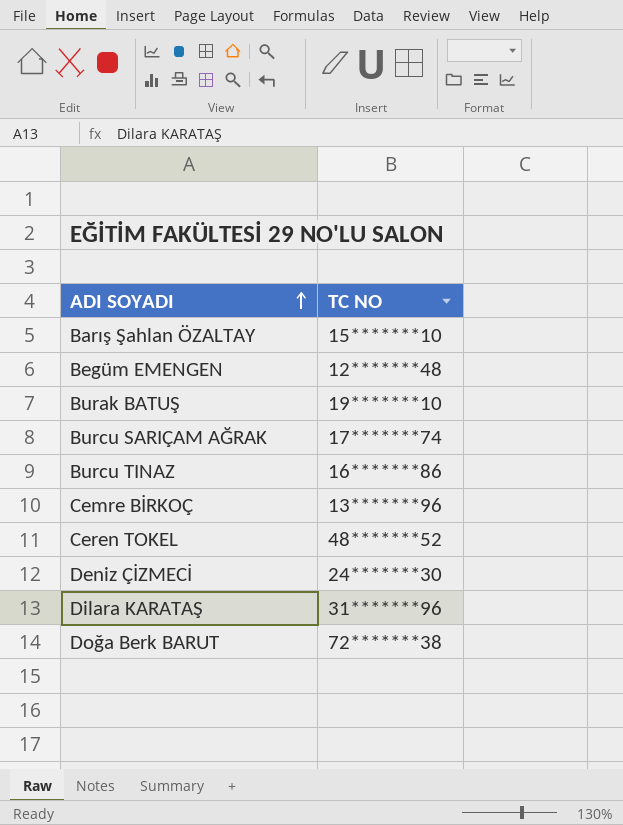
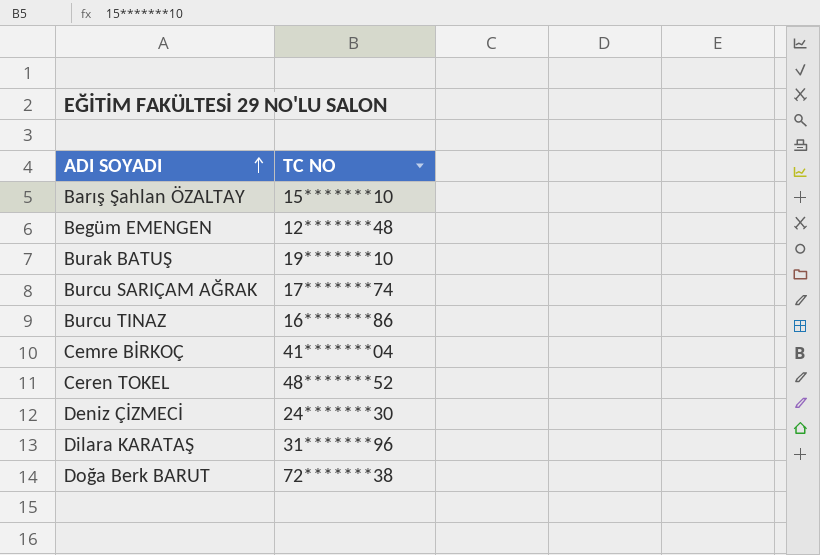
Cemre BİRKOÇ | TC NO: 13*******96 -> 41*******04

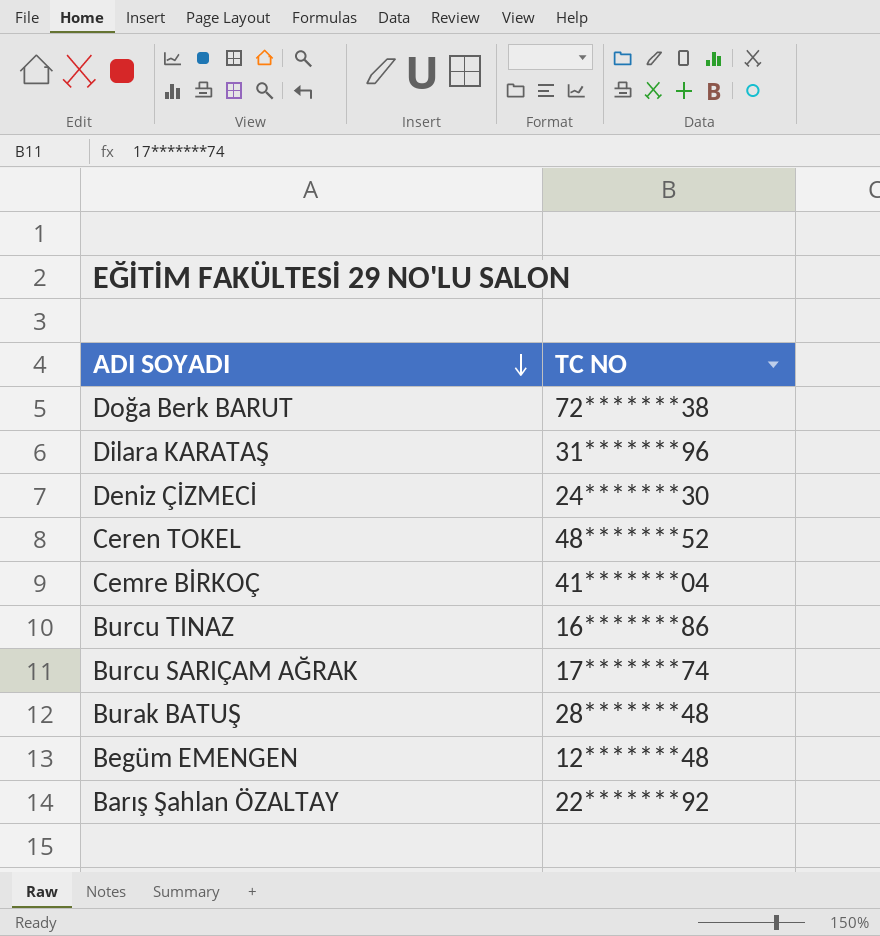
row order: ADI SOYADI ascending -> ADI SOYADI descending
Burak BATUŞ | TC NO: 19*******10 -> 28*******48
Barış Şahlan ÖZALTAY | TC NO: 15*******10 -> 22*******92

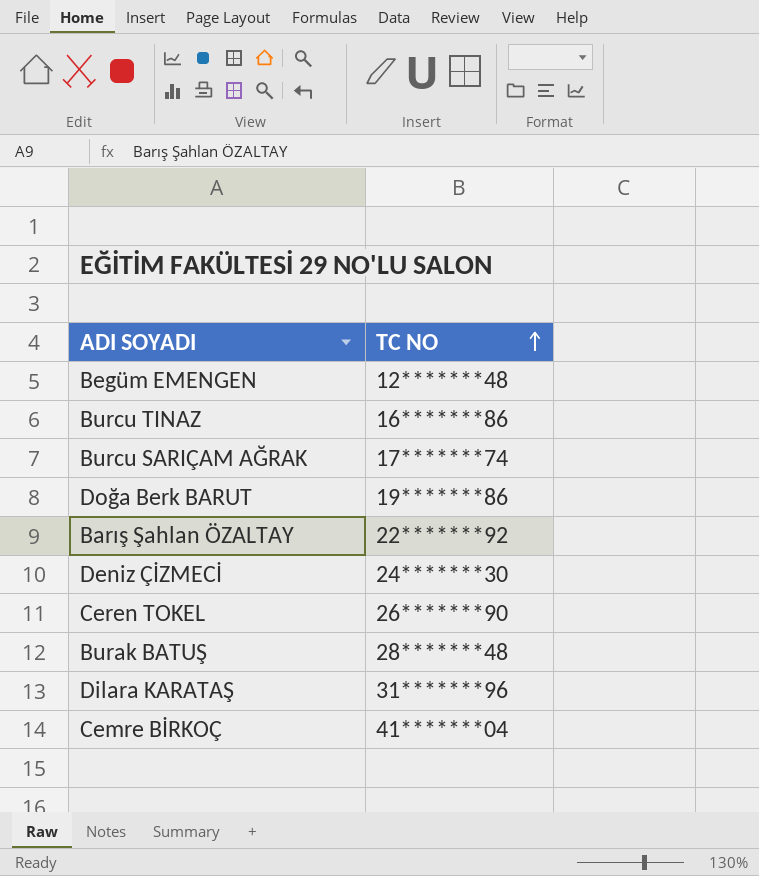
row order: ADI SOYADI descending -> TC NO ascending
Doğa Berk BARUT | TC NO: 72*******38 -> 19*******86
Ceren TOKEL | TC NO: 48*******52 -> 26*******90

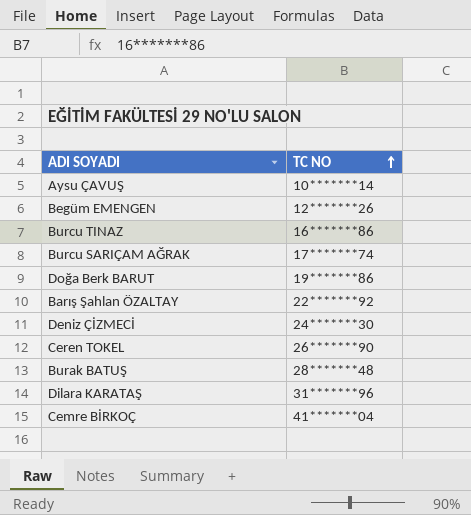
row Aysu ÇAVUŞ: none -> 10*******14
Begüm EMENGEN | TC NO: 12*******48 -> 12*******26

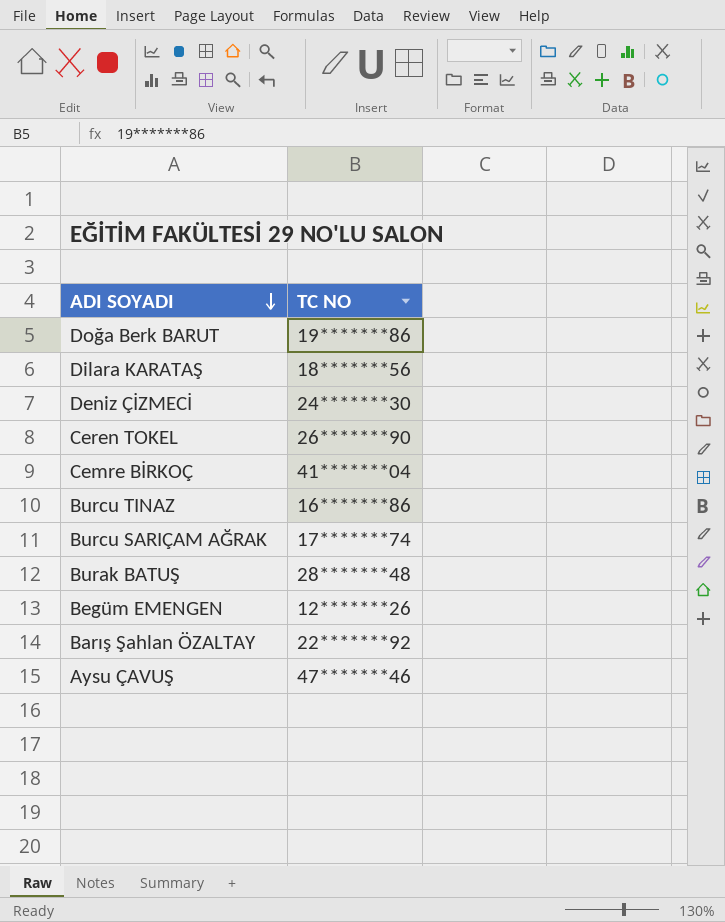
row order: TC NO ascending -> ADI SOYADI descending
Dilara KARATAŞ | TC NO: 31*******96 -> 18*******56
Aysu ÇAVUŞ | TC NO: 10*******14 -> 47*******46

